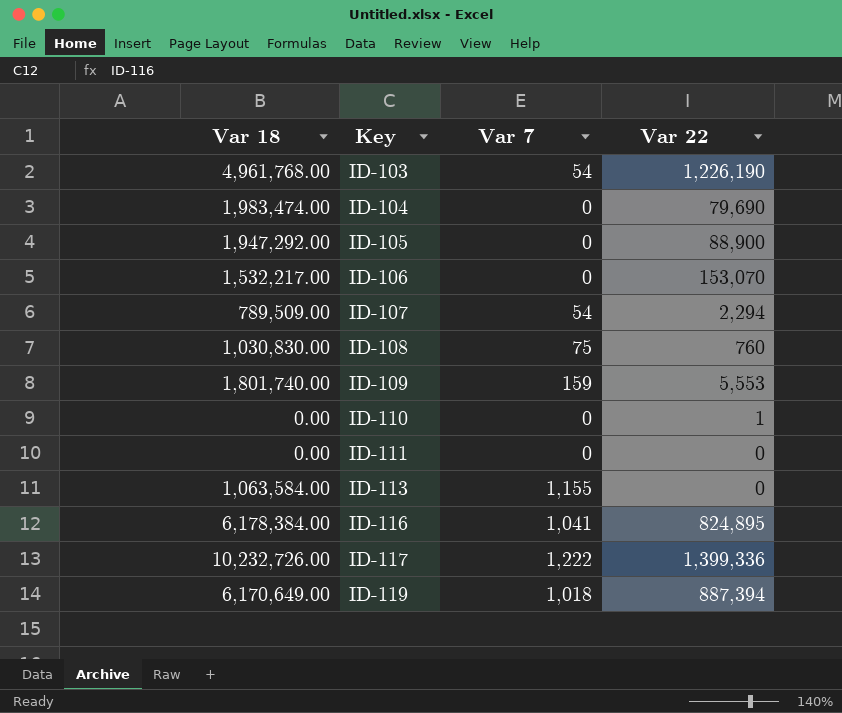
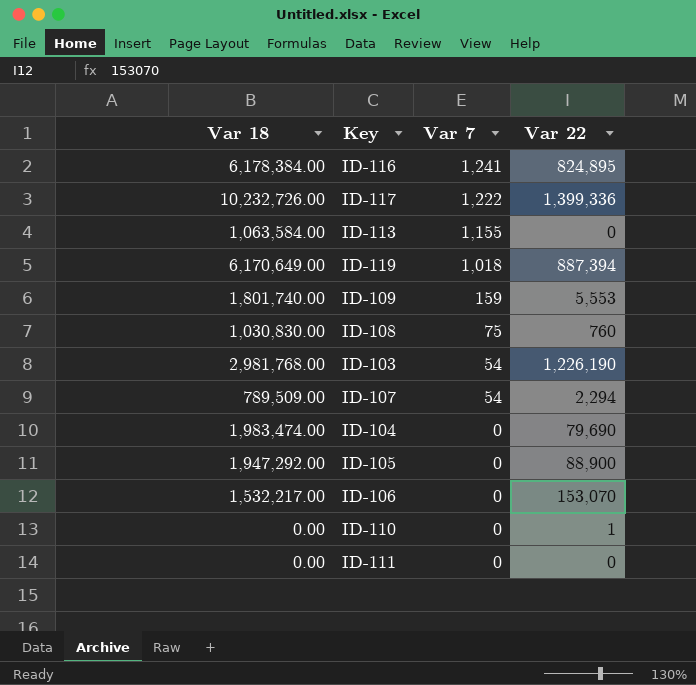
row order: Key ascending -> Var 7 descending
ID-116 | Var 7: 1,041 -> 1,241
ID-103 | Var 18: 4,961,768.00 -> 2,981,768.00

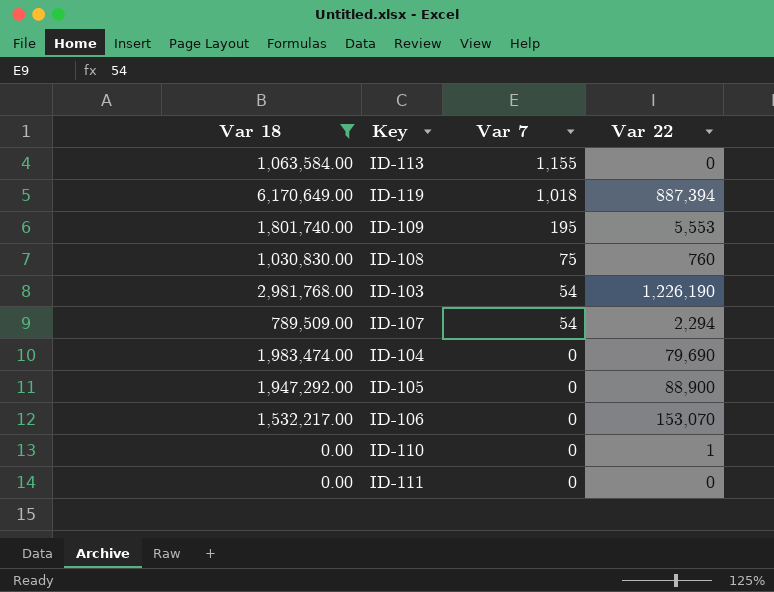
filter: none -> Var 18 <= 6,170,649.00
ID-109 | Var 7: 159 -> 195

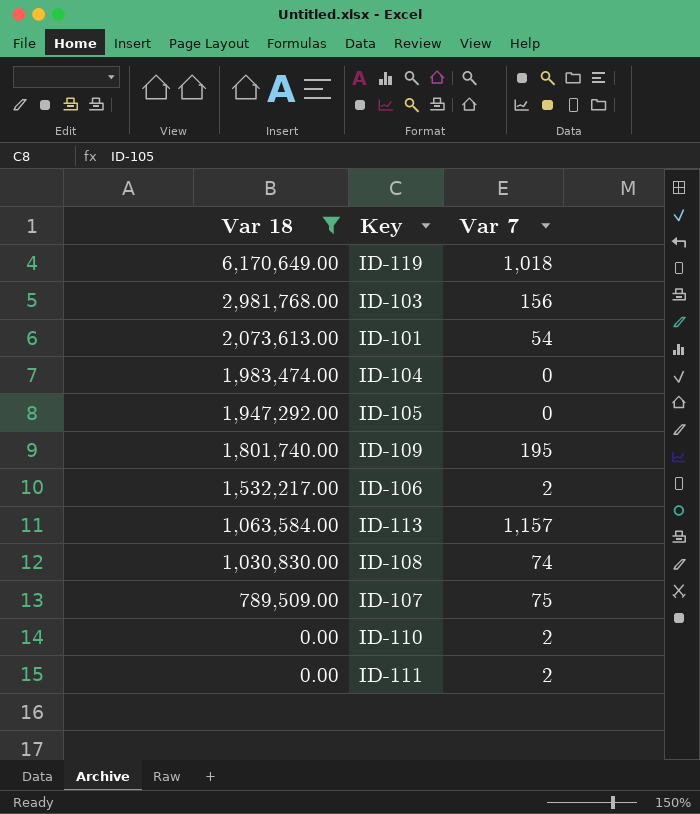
row order: Var 7 descending -> Var 18 descending
column Var 22 | position: 4 -> none
ID-103 | Var 7: 54 -> 156
row ID-101: none -> 2,073,613.00 | 54
ID-106 | Var 7: 0 -> 2
ID-113 | Var 7: 1,155 -> 1,157
ID-108 | Var 7: 75 -> 74
ID-107 | Var 7: 54 -> 75
ID-110 | Var 7: 0 -> 2
ID-111 | Var 7: 0 -> 2

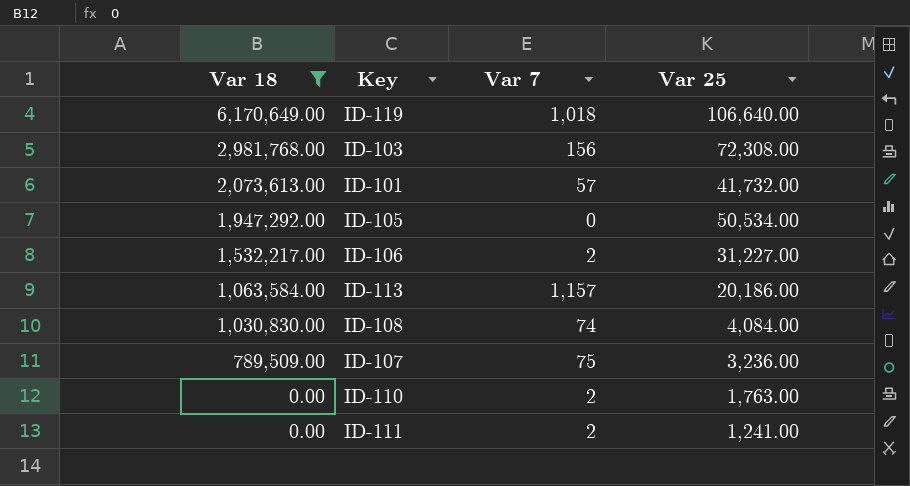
column Var 25 | position: none -> 4
row ID-104: 1,983,474.00 | 0 -> none
row ID-109: 1,801,740.00 | 195 -> none
ID-101 | Var 7: 54 -> 57

